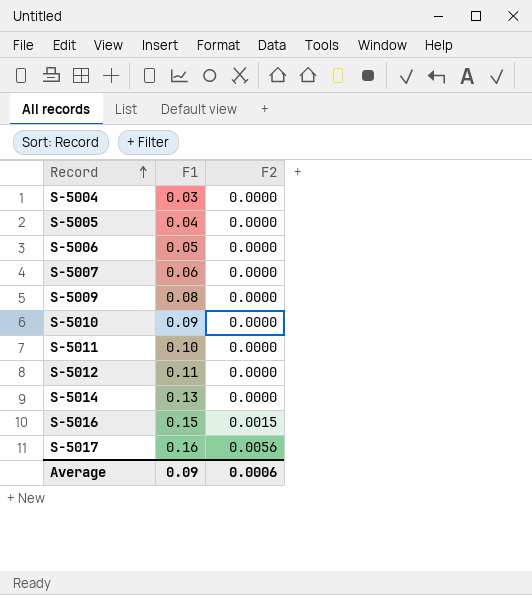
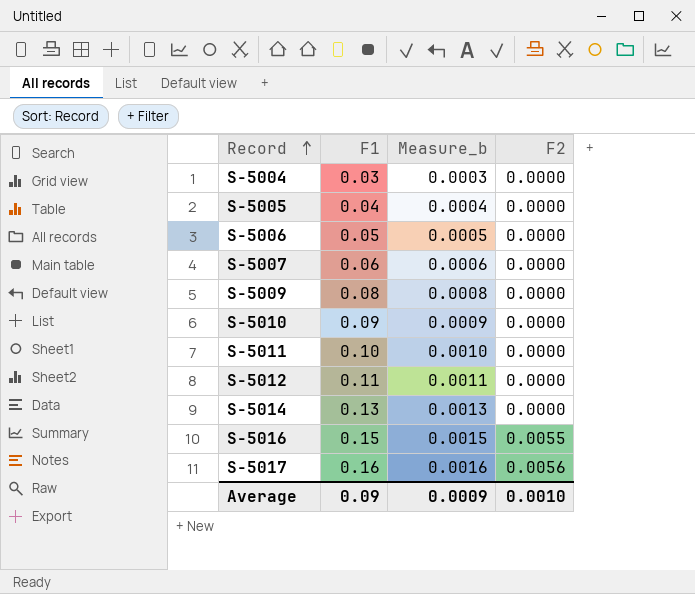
column Measure_b | formula: none -> [F1] * 0.01
S-5016 | F2: 0.0015 -> 0.0055
Average | F2: 0.0006 -> 0.0010

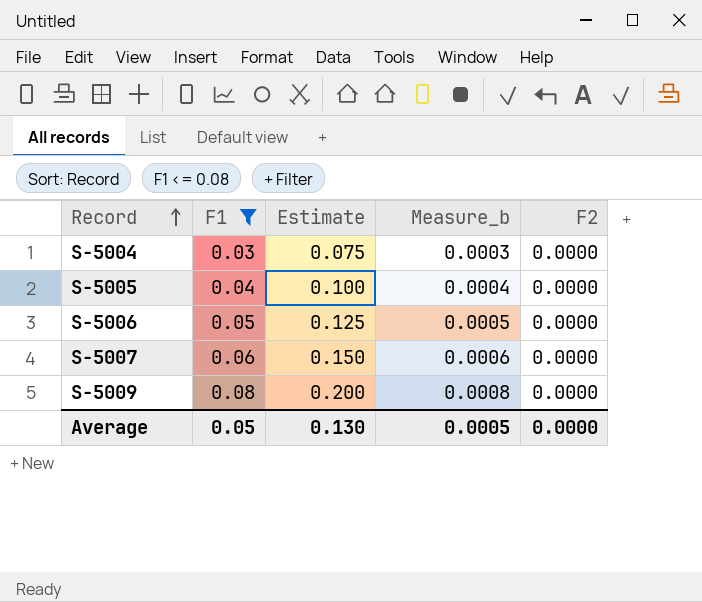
filter: none -> F1 <= 0.08
column Estimate | formula: none -> [F1] * 2.5
Average | F1: 0.09 -> 0.05
Average | Measure_b: 0.0009 -> 0.0005
Average | F2: 0.0010 -> 0.0000

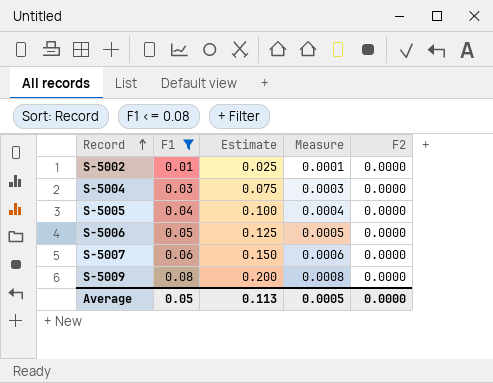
column name: Measure_b -> Measure
row S-5002: none -> 0.01 | 0.025 | 0.0001 | 0.0000
Average | Estimate: 0.130 -> 0.113

